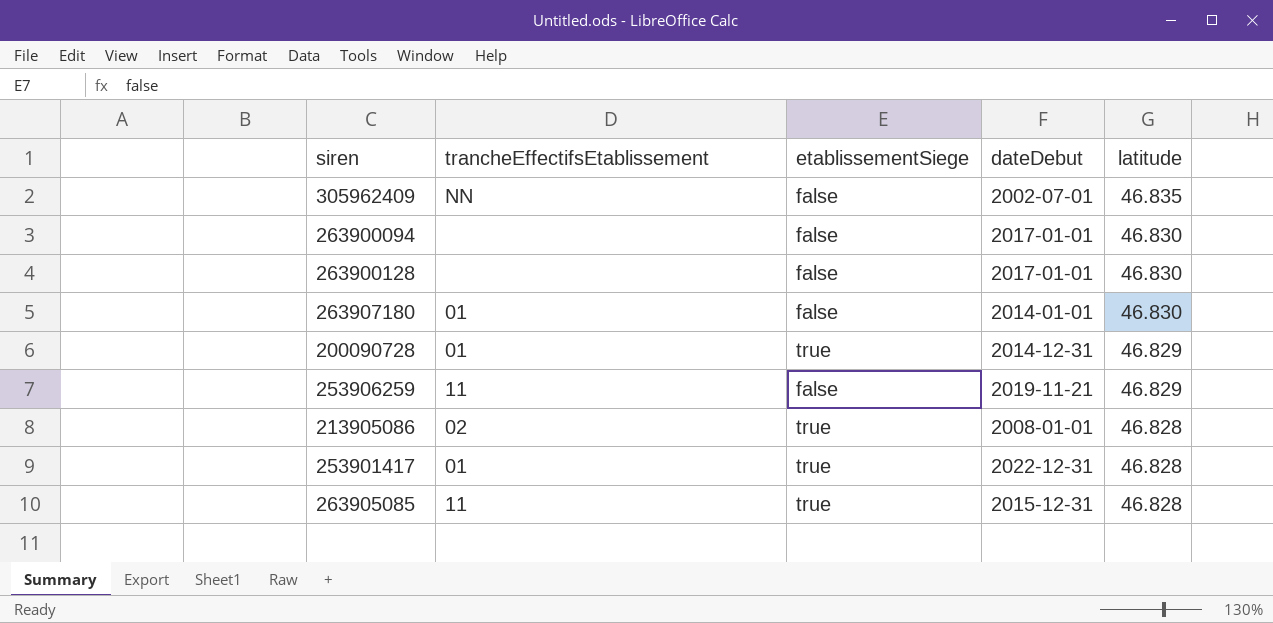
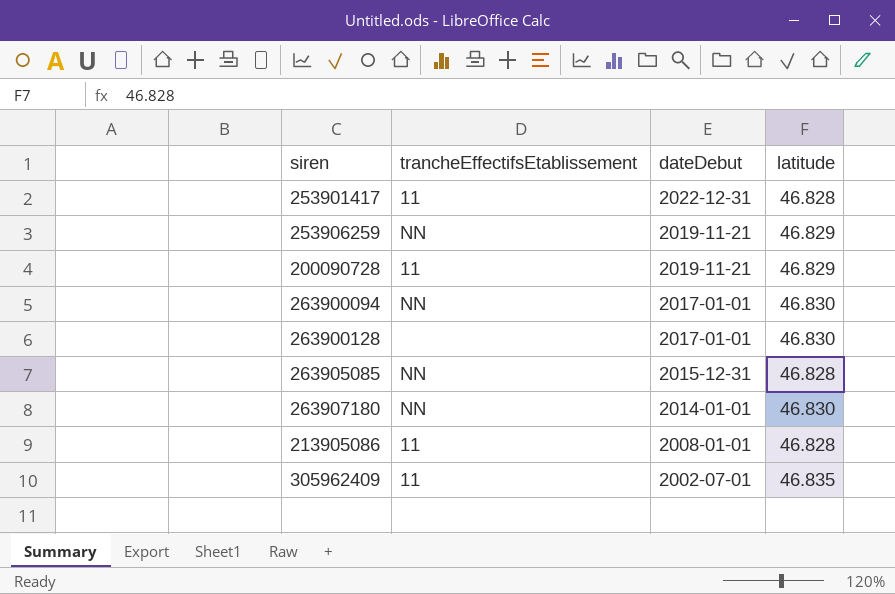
row order: latitude descending -> dateDebut descending
column etablissementSiege | position: 3 -> none
253901417 | trancheEffectifsEtablissement: 01 -> 11
253906259 | trancheEffectifsEtablissement: 11 -> NN
200090728 | trancheEffectifsEtablissement: 01 -> 11
200090728 | dateDebut: 2014-12-31 -> 2019-11-21
263900094 | trancheEffectifsEtablissement: none -> NN
263905085 | trancheEffectifsEtablissement: 11 -> NN
263907180 | trancheEffectifsEtablissement: 01 -> NN
213905086 | trancheEffectifsEtablissement: 02 -> 11
305962409 | trancheEffectifsEtablissement: NN -> 11

